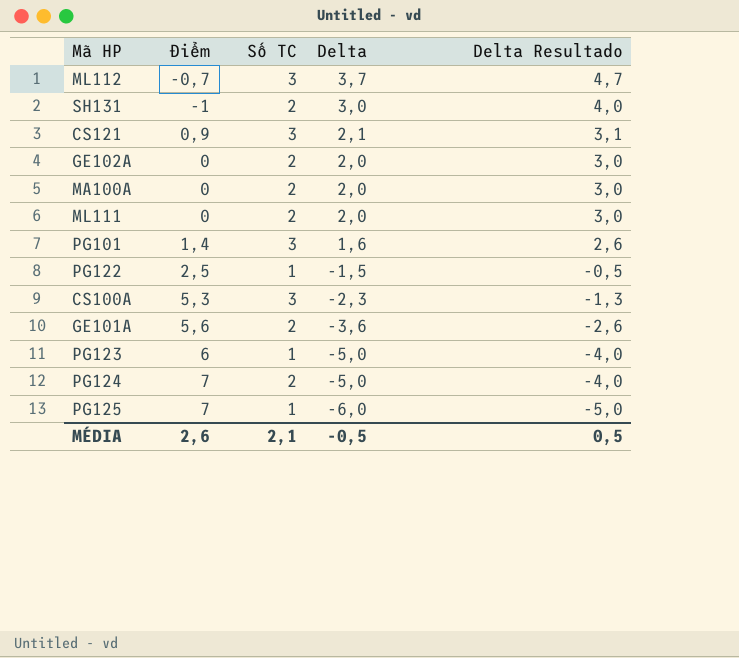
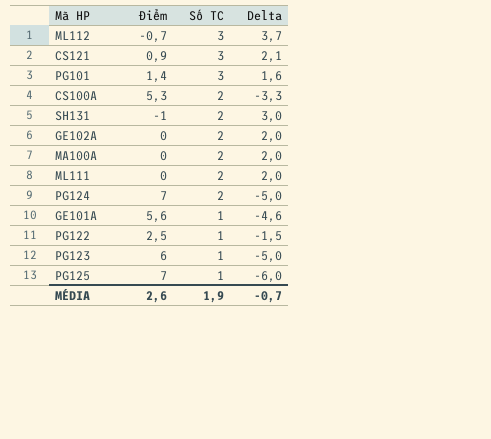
row order: Delta descending -> Số TC descending
column Delta Resultado | formula: [Delta] + 1 -> none
CS100A | Số TC: 3 -> 2
CS100A | Delta: -2,3 -> -3,3
GE101A | Số TC: 2 -> 1
GE101A | Delta: -3,6 -> -4,6
MÉDIA | Số TC: 2,1 -> 1,9
MÉDIA | Delta: -0,5 -> -0,7

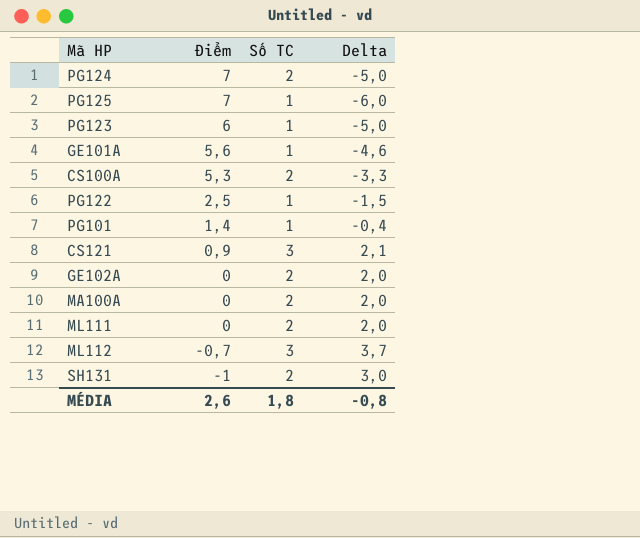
row order: Số TC descending -> Điểm descending
PG101 | Số TC: 3 -> 1
PG101 | Delta: 1,6 -> -0,4
MÉDIA | Số TC: 1,9 -> 1,8
MÉDIA | Delta: -0,7 -> -0,8

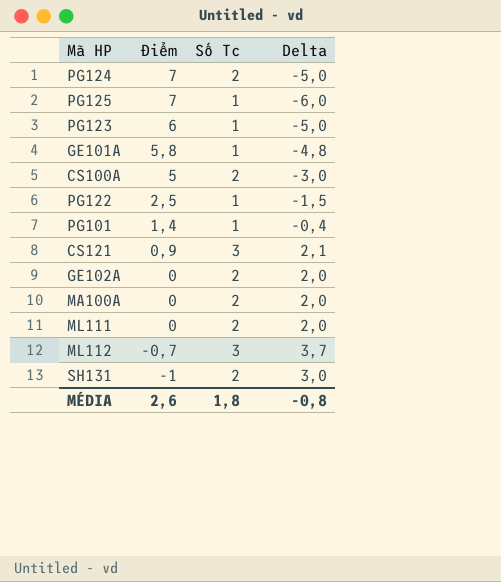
column name: Số TC -> Số Tc
GE101A | Điểm: 5,6 -> 5,8
GE101A | Delta: -4,6 -> -4,8
CS100A | Điểm: 5,3 -> 5
CS100A | Delta: -3,3 -> -3,0

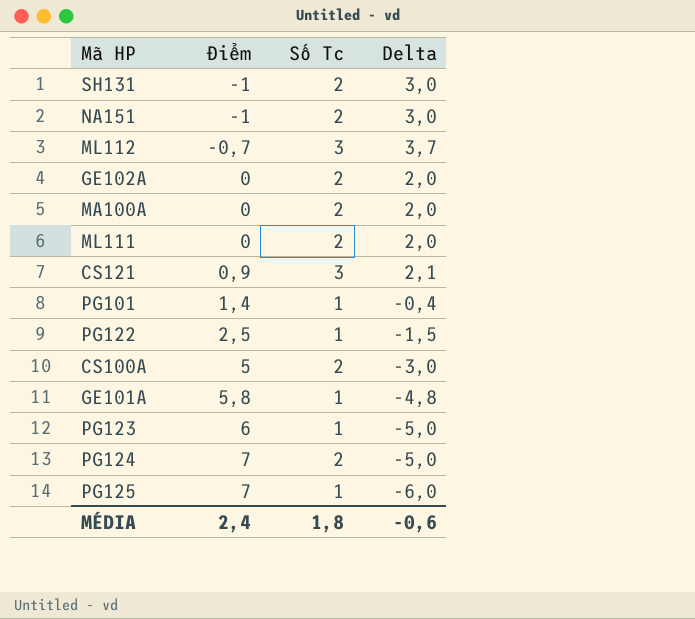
row order: Điểm descending -> Điểm ascending
row NA151: none -> -1 | 2 | 3,0
MÉDIA | Điểm: 2,6 -> 2,4
MÉDIA | Delta: -0,8 -> -0,6

